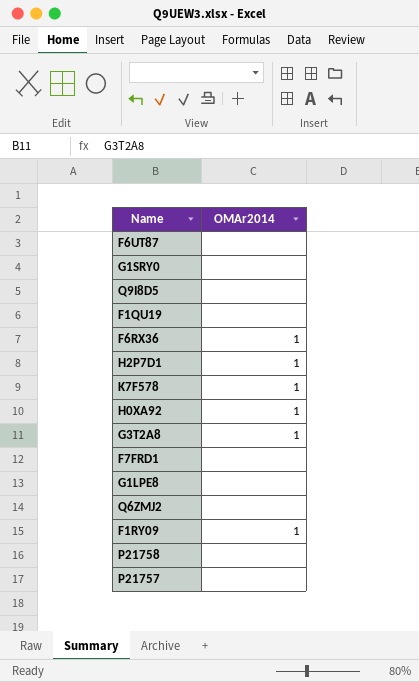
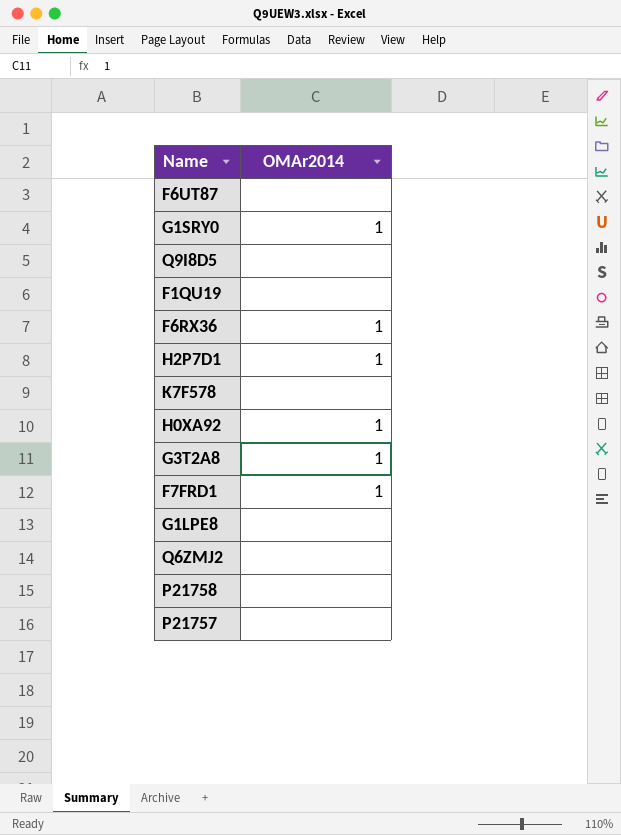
row F1RY09: 1 -> none
G1SRY0 | OMAr2014: none -> 1
K7F578 | OMAr2014: 1 -> none
F7FRD1 | OMAr2014: none -> 1

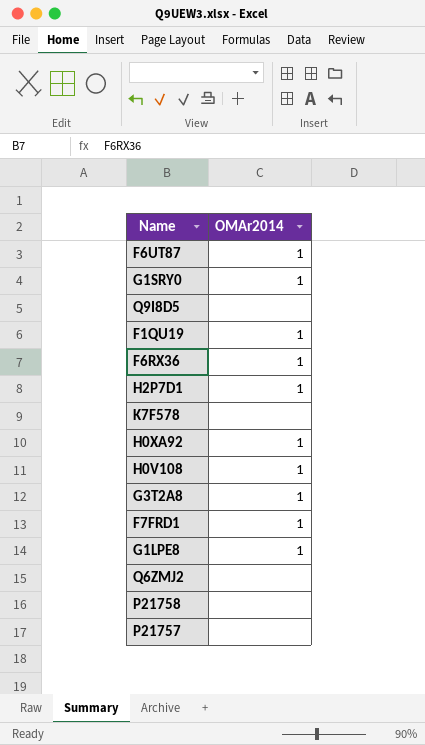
F6UT87 | OMAr2014: none -> 1
F1QU19 | OMAr2014: none -> 1
row H0V108: none -> 1
G1LPE8 | OMAr2014: none -> 1

